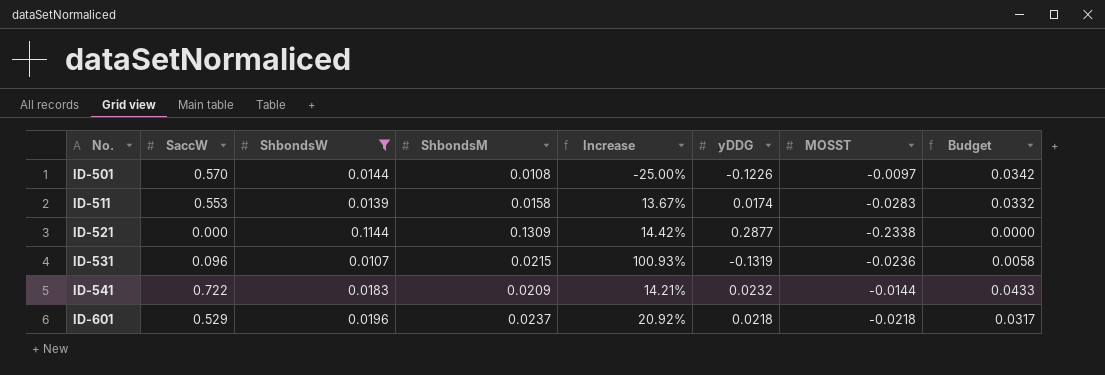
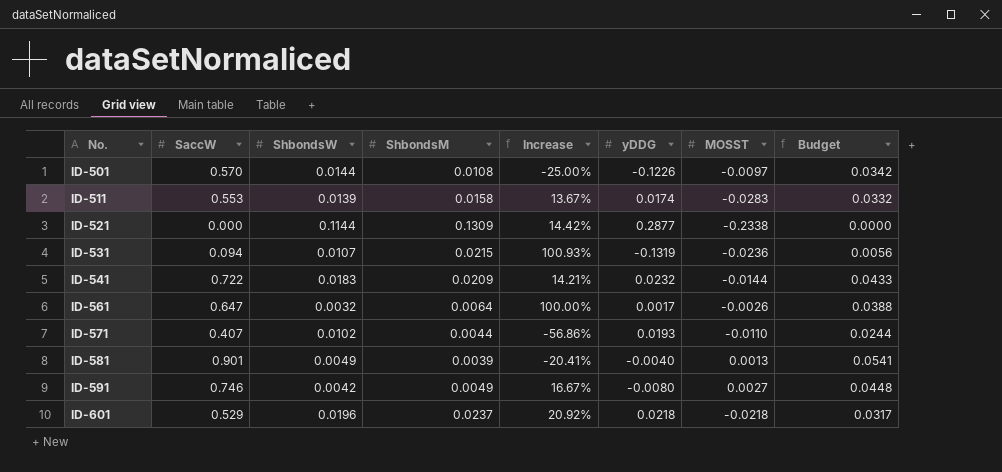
filter: ShbondsW >= 0.0107 -> none
ID-531 | SaccW: 0.096 -> 0.094
ID-531 | Budget: 0.0058 -> 0.0056

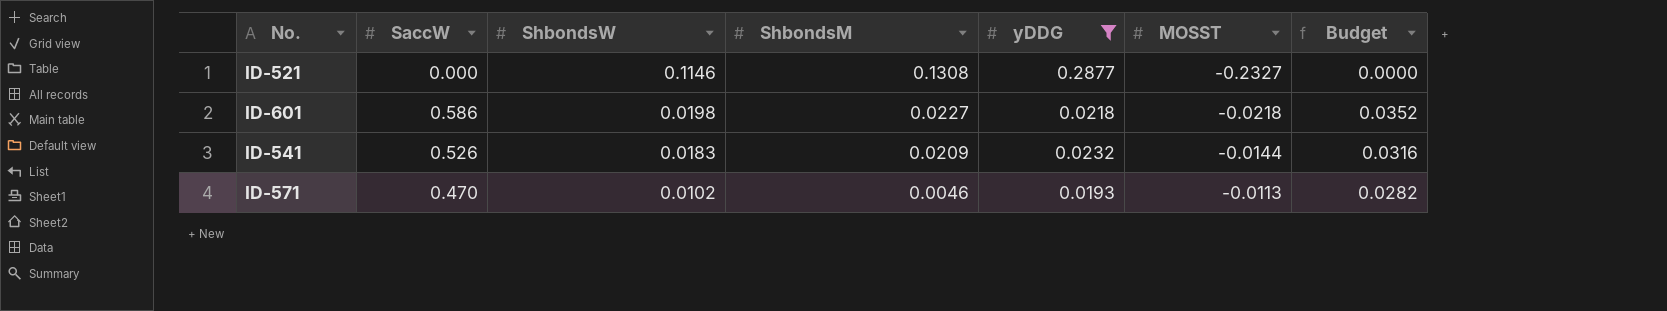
filter: none -> yDDG >= 0.0193
row order: No. ascending -> ShbondsW descending
column Increase | formula: ([ShbondsM] - [ShbondsW]) / [ShbondsW] -> none
ID-521 | ShbondsW: 0.1144 -> 0.1146
ID-521 | ShbondsM: 0.1309 -> 0.1308
ID-521 | MOSST: -0.2338 -> -0.2327
ID-601 | SaccW: 0.529 -> 0.586
ID-601 | ShbondsW: 0.0196 -> 0.0198
ID-601 | ShbondsM: 0.0237 -> 0.0227
ID-601 | Budget: 0.0317 -> 0.0352
ID-541 | SaccW: 0.722 -> 0.526
ID-541 | Budget: 0.0433 -> 0.0316
ID-571 | SaccW: 0.407 -> 0.470
ID-571 | ShbondsM: 0.0044 -> 0.0046
ID-571 | MOSST: -0.0110 -> -0.0113
ID-571 | Budget: 0.0244 -> 0.0282

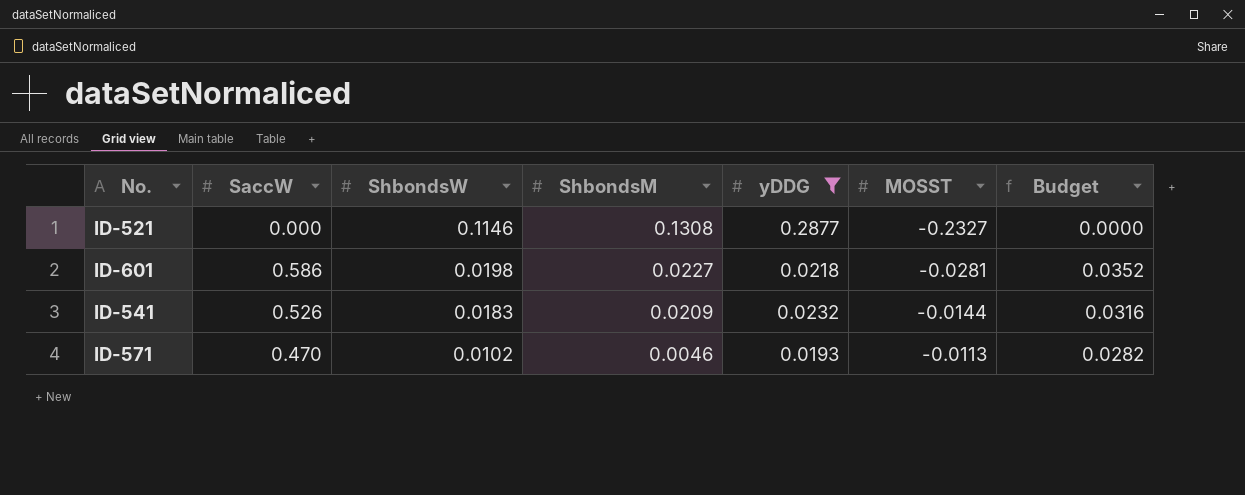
ID-601 | MOSST: -0.0218 -> -0.0281

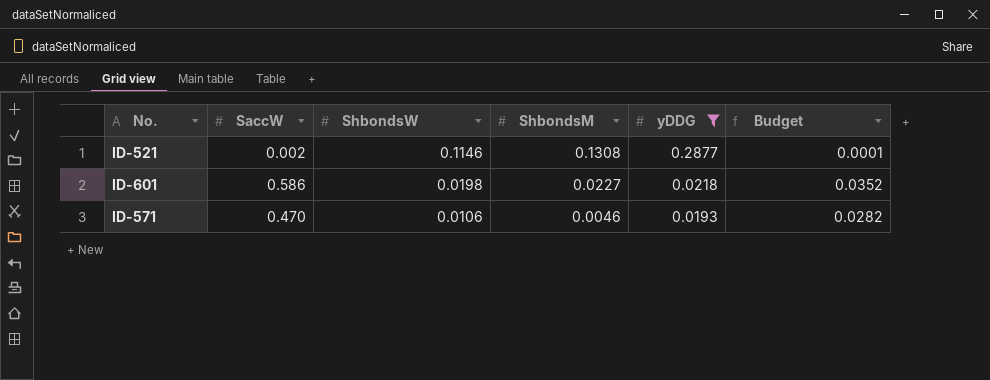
column MOSST | position: 6 -> none
row ID-541: 0.526 | 0.0183 | 0.0209 | 0.0232 | -0.0144 | 0.0316 -> none
ID-521 | SaccW: 0.000 -> 0.002
ID-521 | Budget: 0.0000 -> 0.0001
ID-571 | ShbondsW: 0.0102 -> 0.0106

